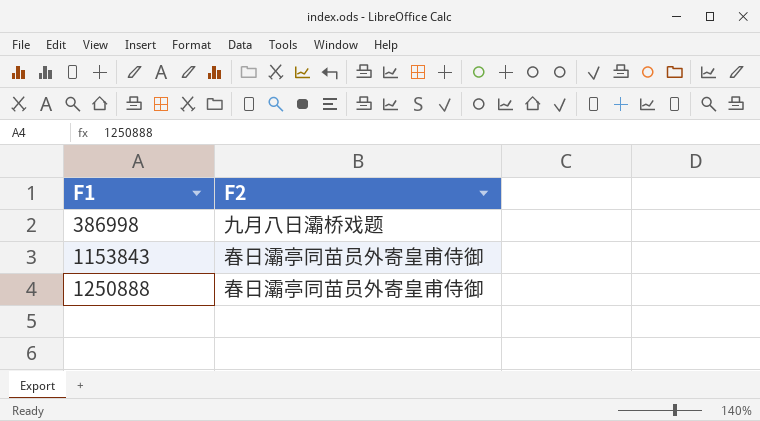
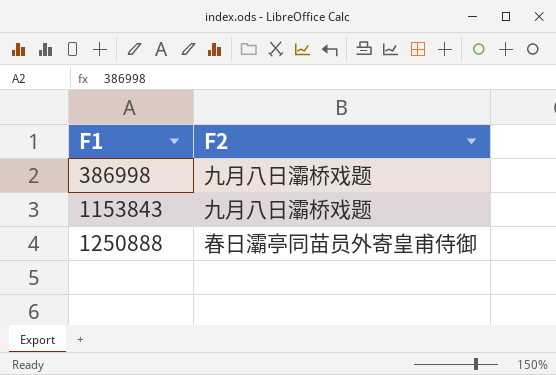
1153843 | F2: 春日灞亭同苗员外寄皇甫侍御 -> 九月八日灞桥戏题

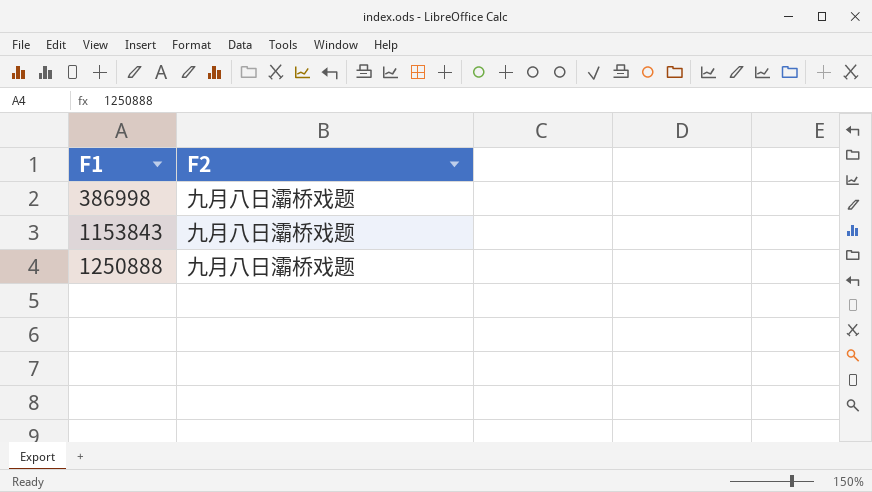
1250888 | F2: 春日灞亭同苗员外寄皇甫侍御 -> 九月八日灞桥戏题

